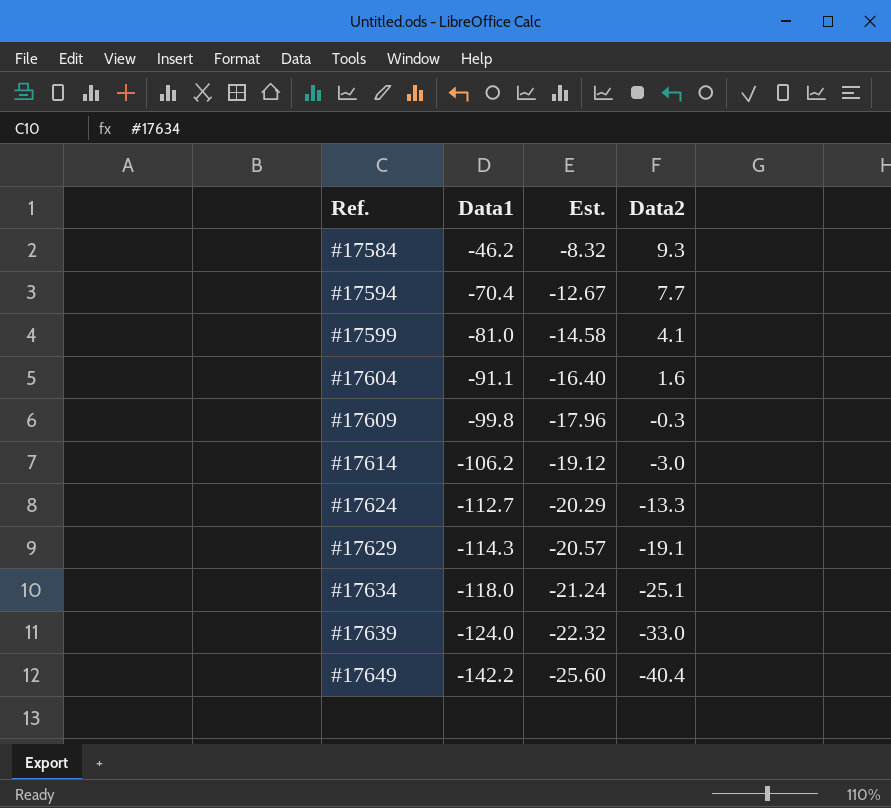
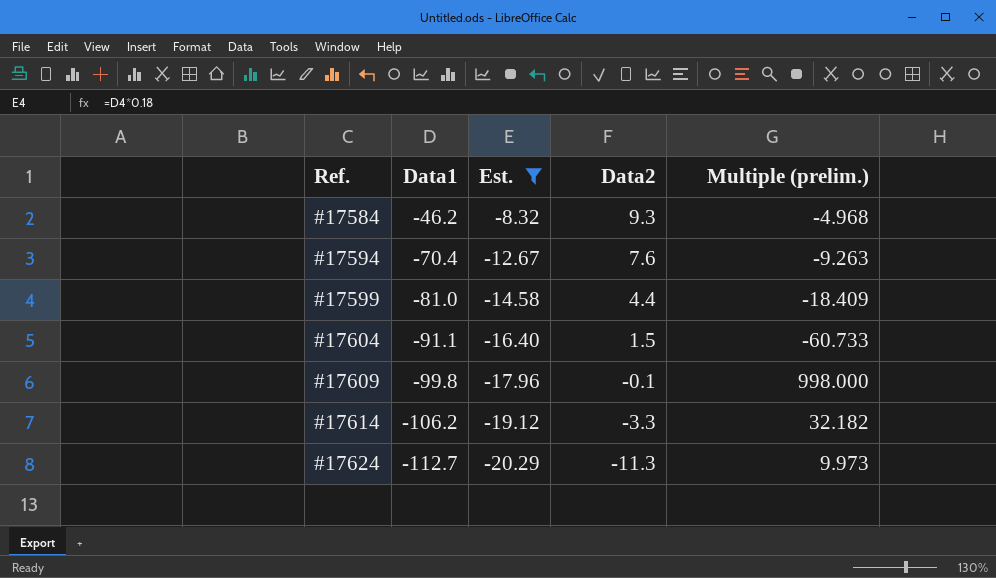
filter: none -> Est. >= -20.29
column Multiple (prelim.) | formula: none -> [Data1] / [Data2]
#17594 | Data2: 7.7 -> 7.6
#17599 | Data2: 4.1 -> 4.4
#17604 | Data2: 1.6 -> 1.5
#17609 | Data2: -0.3 -> -0.1
#17614 | Data2: -3.0 -> -3.3
#17624 | Data2: -13.3 -> -11.3

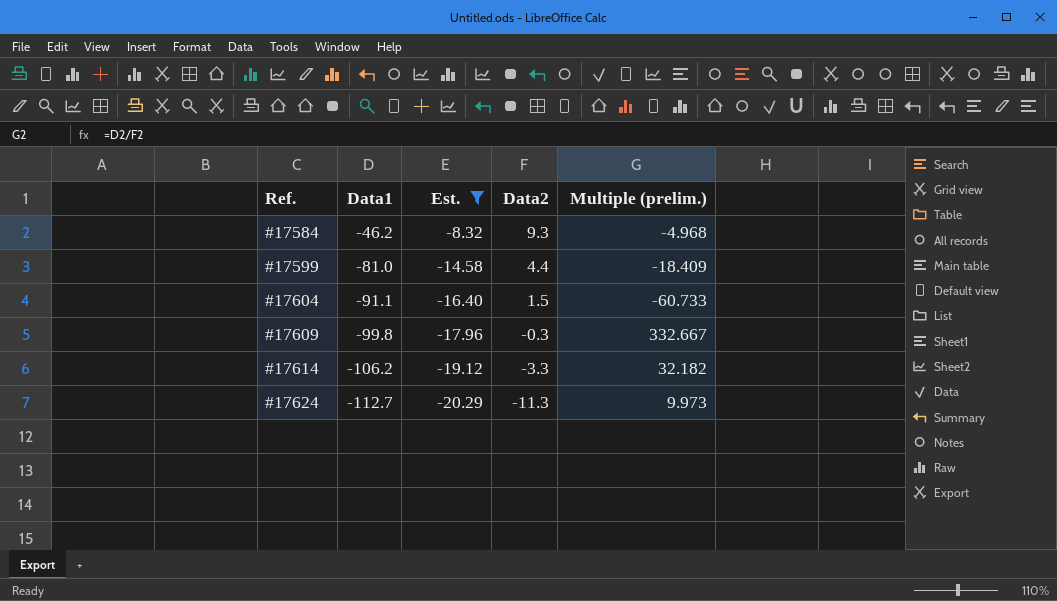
row #17594: -70.4 | -12.67 | 7.6 | -9.263 -> none
#17609 | Data2: -0.1 -> -0.3
#17609 | Multiple (prelim.): 998.000 -> 332.667

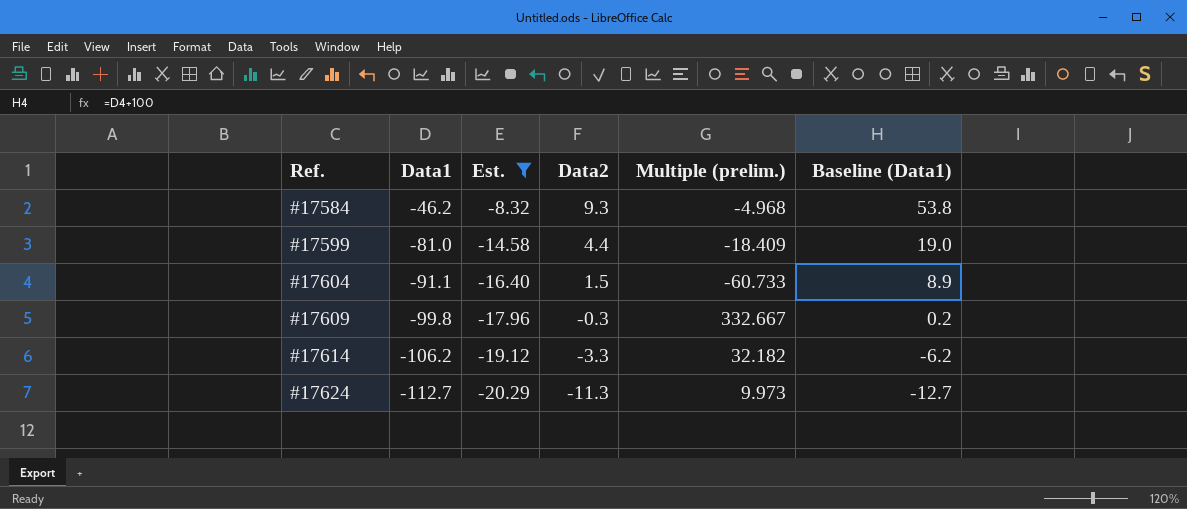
column Baseline (Data1) | formula: none -> [Data1] + 100

